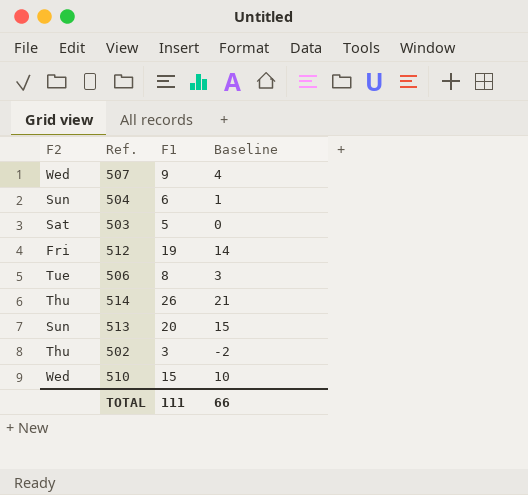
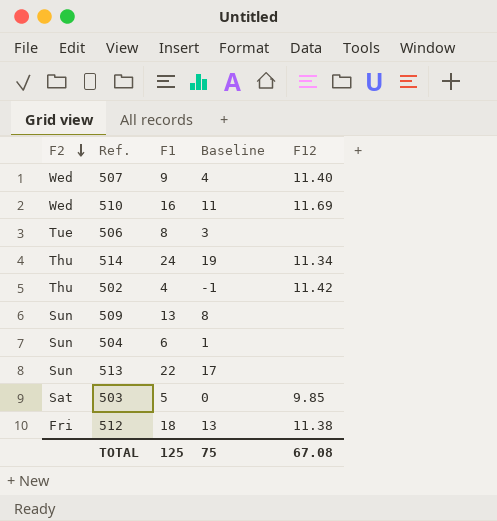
row order: none -> F2 descending
column F12 | position: none -> 5
510 | F1: 15 -> 16
510 | Baseline: 10 -> 11
514 | F1: 26 -> 24
514 | Baseline: 21 -> 19
502 | F1: 3 -> 4
502 | Baseline: -2 -> -1
row 509: none -> Sun | 13 | 8 | none
513 | F1: 20 -> 22
513 | Baseline: 15 -> 17
512 | F1: 19 -> 18
512 | Baseline: 14 -> 13
TOTAL | F1: 111 -> 125
TOTAL | Baseline: 66 -> 75

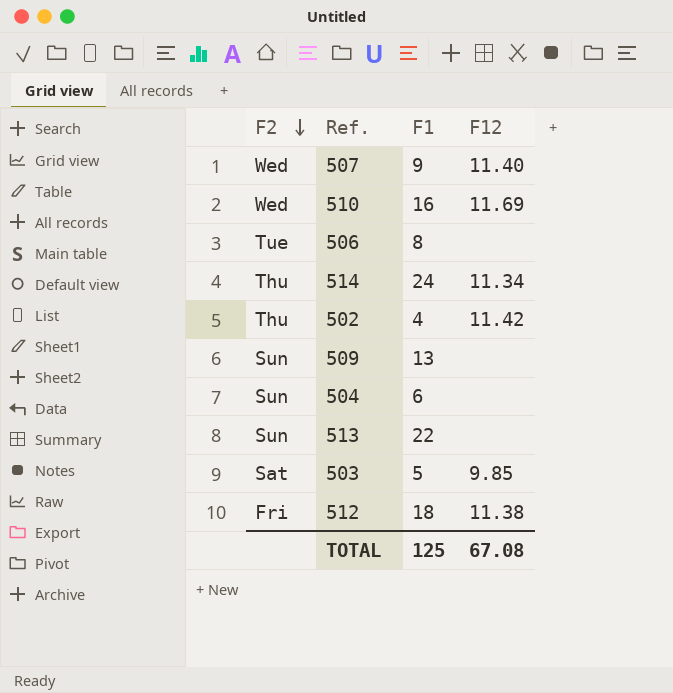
column Baseline | formula: [F1] - 5 -> none

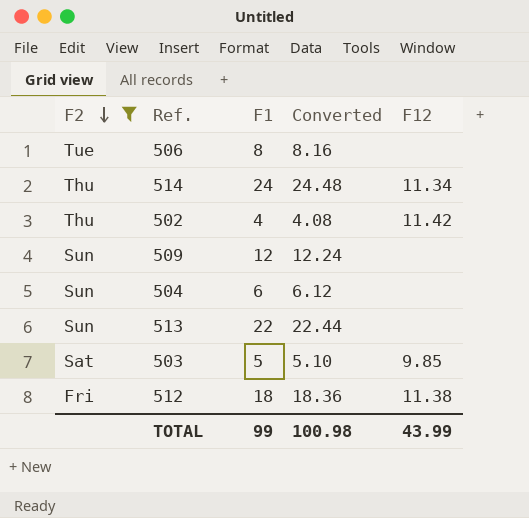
filter: none -> F2 != Wed
column Converted | formula: none -> [F1] * 1.02
509 | F1: 13 -> 12
TOTAL | F1: 125 -> 99
TOTAL | F12: 67.08 -> 43.99

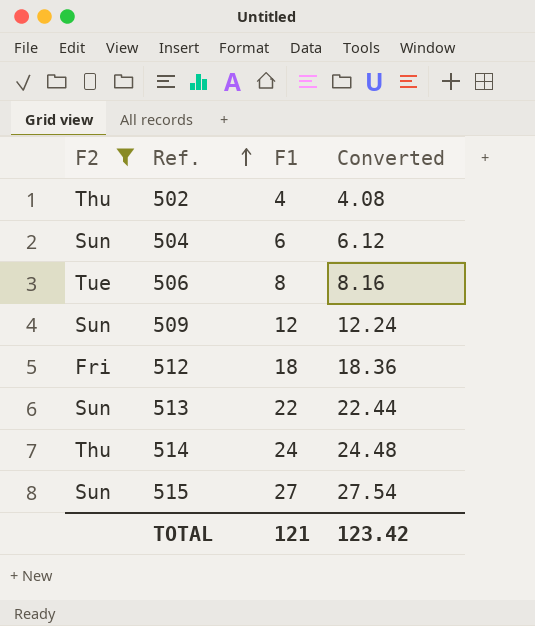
row order: F2 descending -> Ref. ascending
column F12 | position: 5 -> none
row 503: Sat | 5 | 5.10 | 9.85 -> none
row 515: none -> Sun | 27 | 27.54
TOTAL | F1: 99 -> 121
TOTAL | Converted: 100.98 -> 123.42

